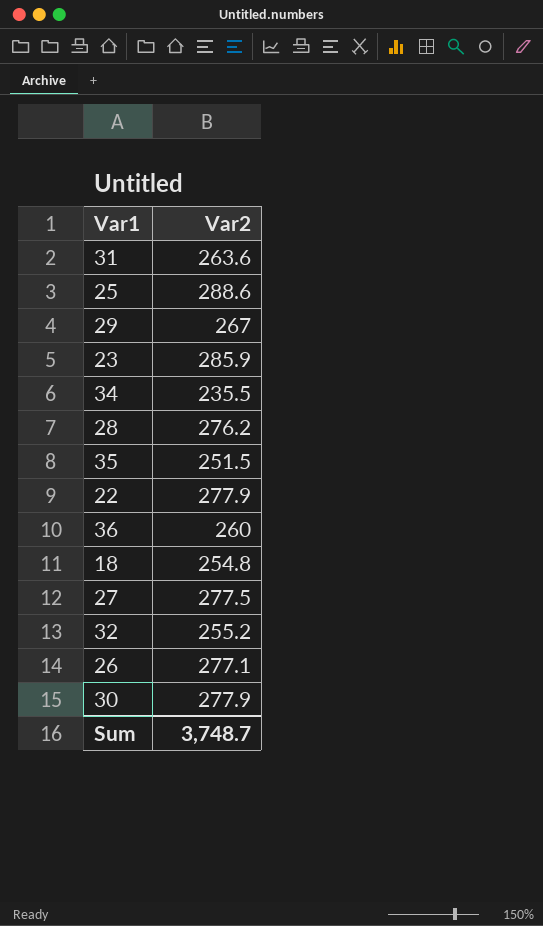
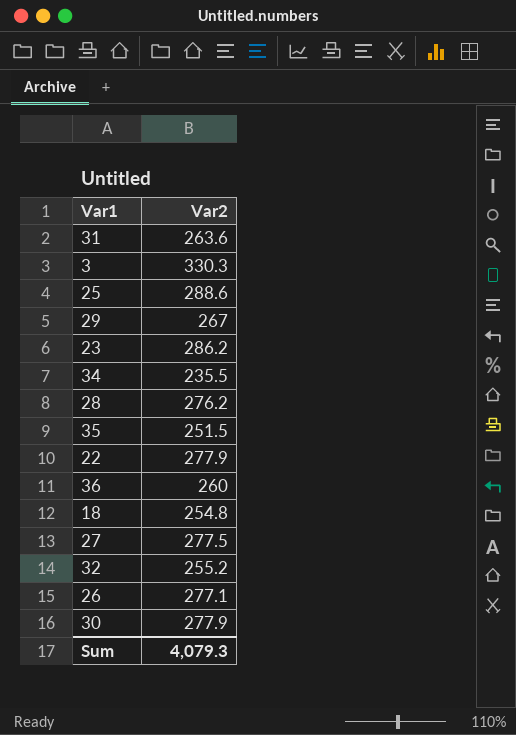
row 3: none -> 330.3
23 | Var2: 285.9 -> 286.2
Sum | Var2: 3,748.7 -> 4,079.3

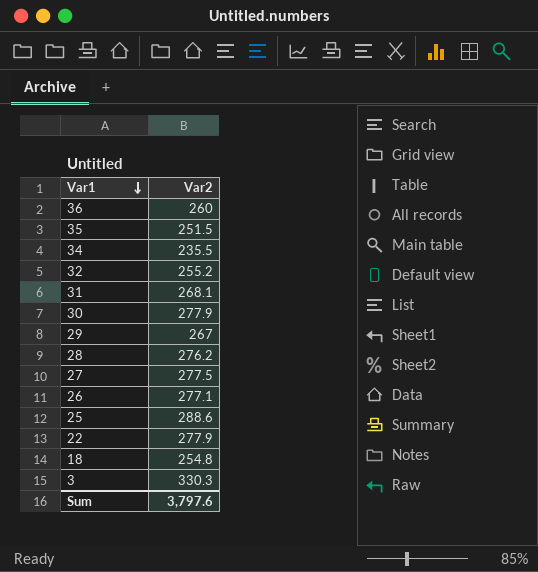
row order: none -> Var1 descending
row 23: 286.2 -> none
31 | Var2: 263.6 -> 268.1
Sum | Var2: 4,079.3 -> 3,797.6

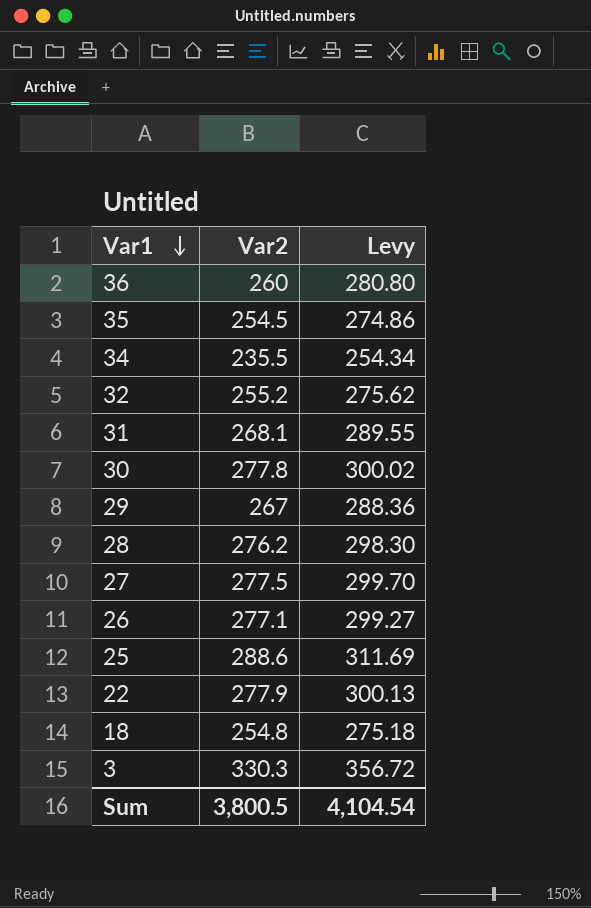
column Levy | formula: none -> [Var2] * 1.08
35 | Var2: 251.5 -> 254.5
30 | Var2: 277.9 -> 277.8
Sum | Var2: 3,797.6 -> 3,800.5

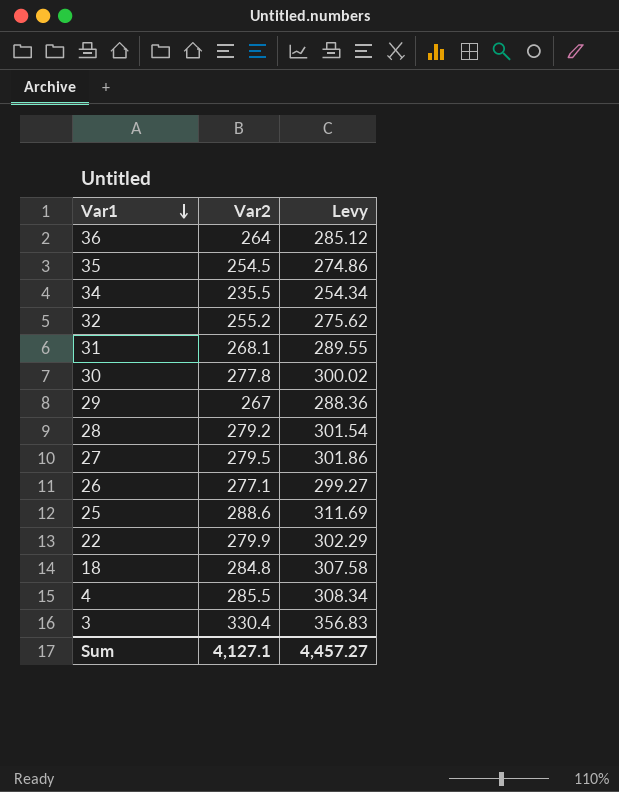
36 | Var2: 260 -> 264
36 | Levy: 280.80 -> 285.12
28 | Var2: 276.2 -> 279.2
28 | Levy: 298.30 -> 301.54
27 | Var2: 277.5 -> 279.5
27 | Levy: 299.70 -> 301.86
22 | Var2: 277.9 -> 279.9
22 | Levy: 300.13 -> 302.29
18 | Var2: 254.8 -> 284.8
18 | Levy: 275.18 -> 307.58
row 4: none -> 285.5 | 308.34
3 | Var2: 330.3 -> 330.4
3 | Levy: 356.72 -> 356.83
Sum | Var2: 3,800.5 -> 4,127.1
Sum | Levy: 4,104.54 -> 4,457.27

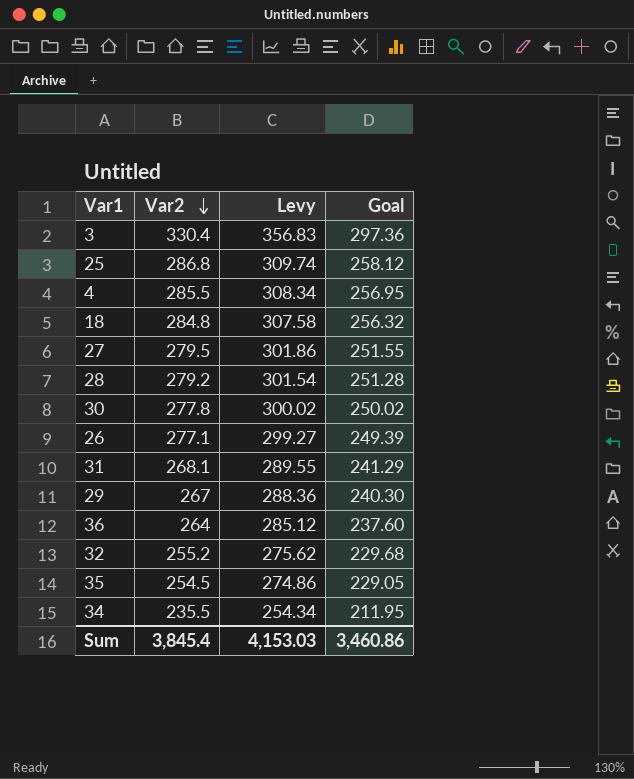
row order: Var1 descending -> Var2 descending
column Goal | formula: none -> [Var2] * 0.9
row 22: 279.9 | 302.29 -> none
25 | Var2: 288.6 -> 286.8
25 | Levy: 311.69 -> 309.74
Sum | Var2: 4,127.1 -> 3,845.4
Sum | Levy: 4,457.27 -> 4,153.03

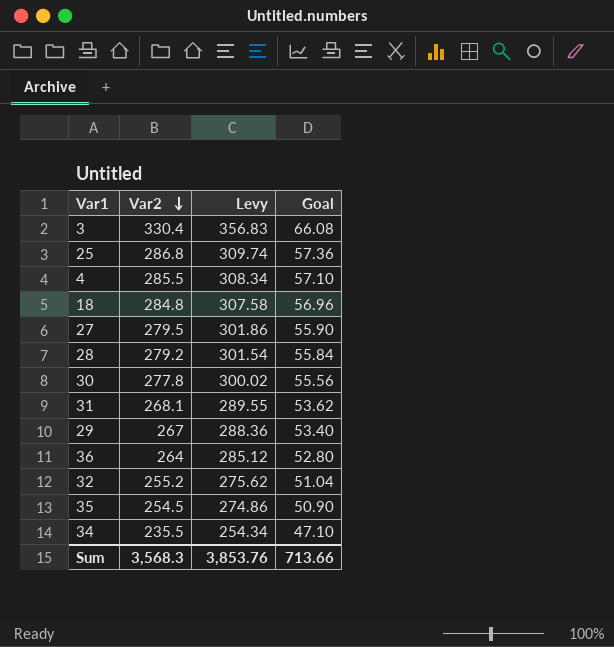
column Goal | formula: [Var2] * 0.9 -> [Var2] * 0.2
row 26: 277.1 | 299.27 | 249.39 -> none
Sum | Var2: 3,845.4 -> 3,568.3
Sum | Levy: 4,153.03 -> 3,853.76
Sum | Goal: 3,460.86 -> 713.66

